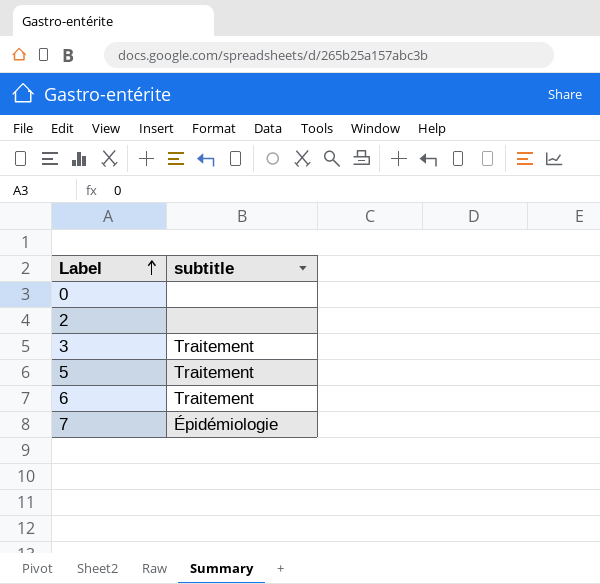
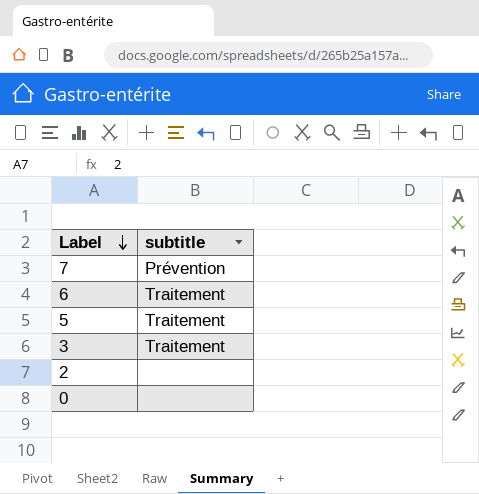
row order: Label ascending -> Label descending
7 | subtitle: Épidémiologie -> Prévention

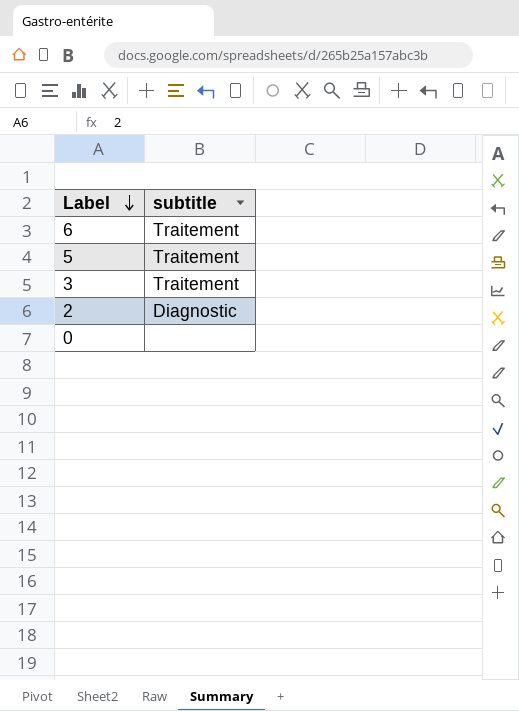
row 7: Prévention -> none
2 | subtitle: none -> Diagnostic

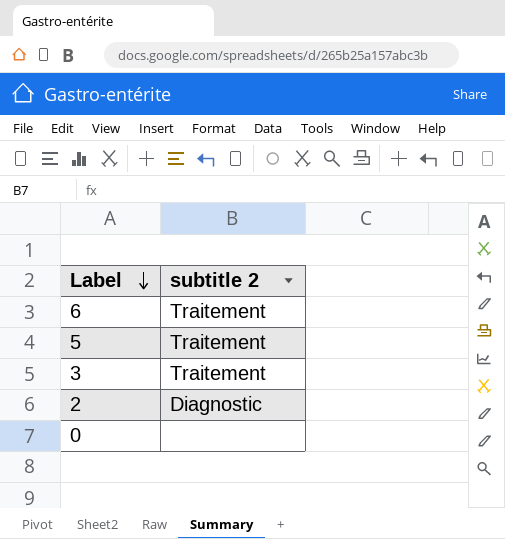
column name: subtitle -> subtitle 2

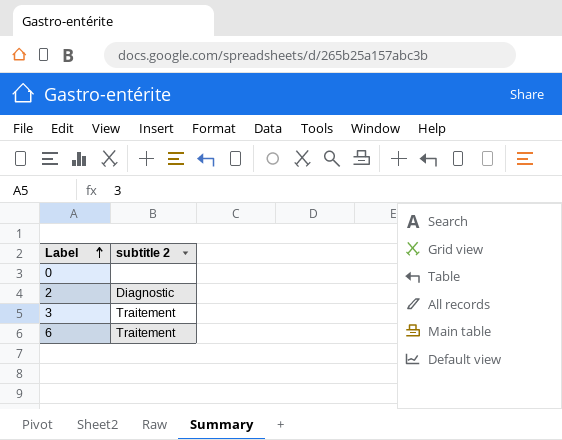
row order: Label descending -> Label ascending
row 5: Traitement -> none

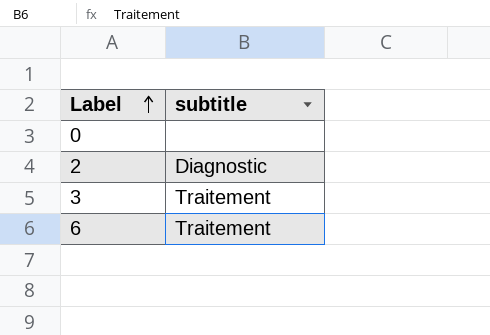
column name: subtitle 2 -> subtitle

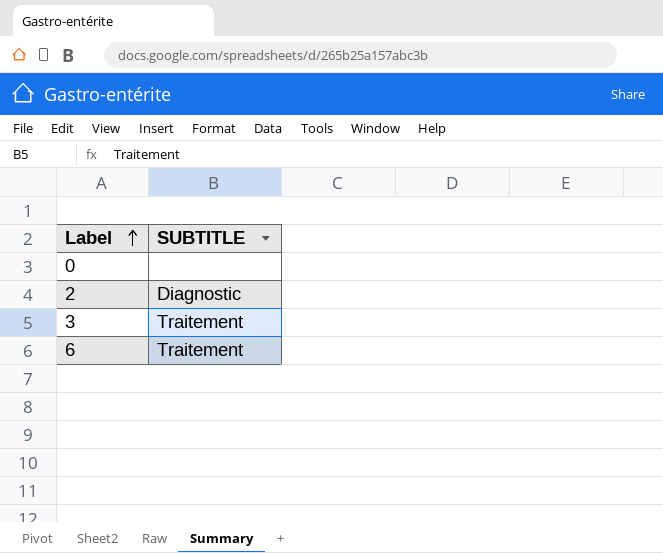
column name: subtitle -> SUBTITLE

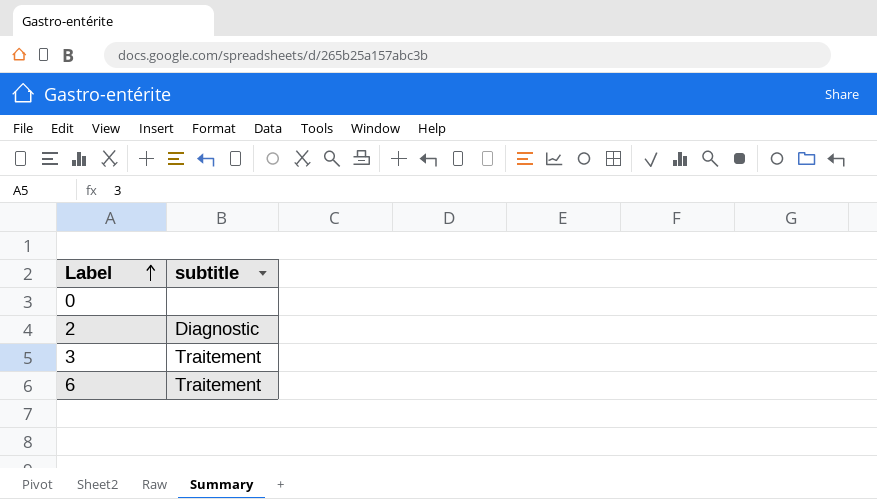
column name: SUBTITLE -> subtitle

